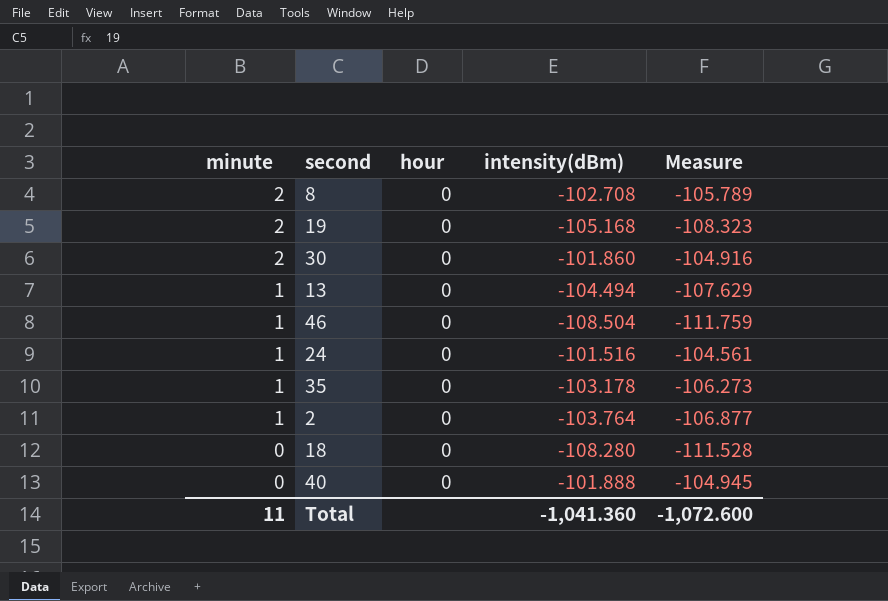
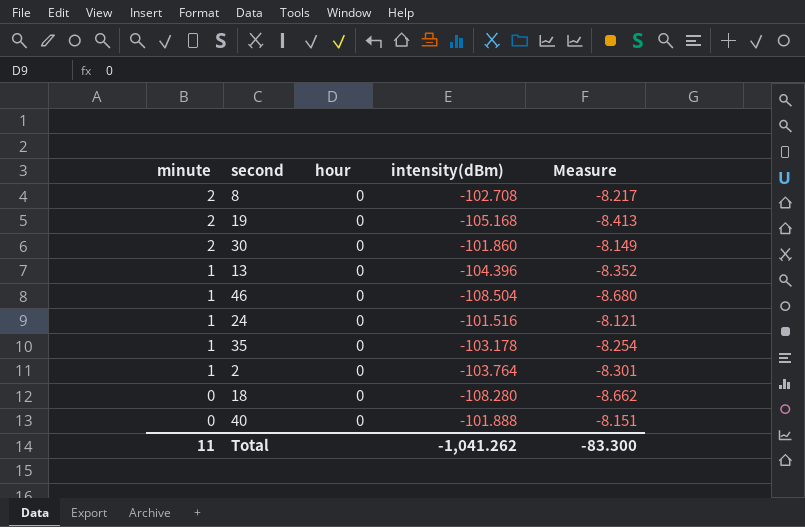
column Measure | formula: [intensity(dBm)] * 1.03 -> [intensity(dBm)] * 0.08
13 | intensity(dBm): -104.494 -> -104.396
Total | intensity(dBm): -1,041.360 -> -1,041.262
Total | Measure: -1,072.600 -> -83.300

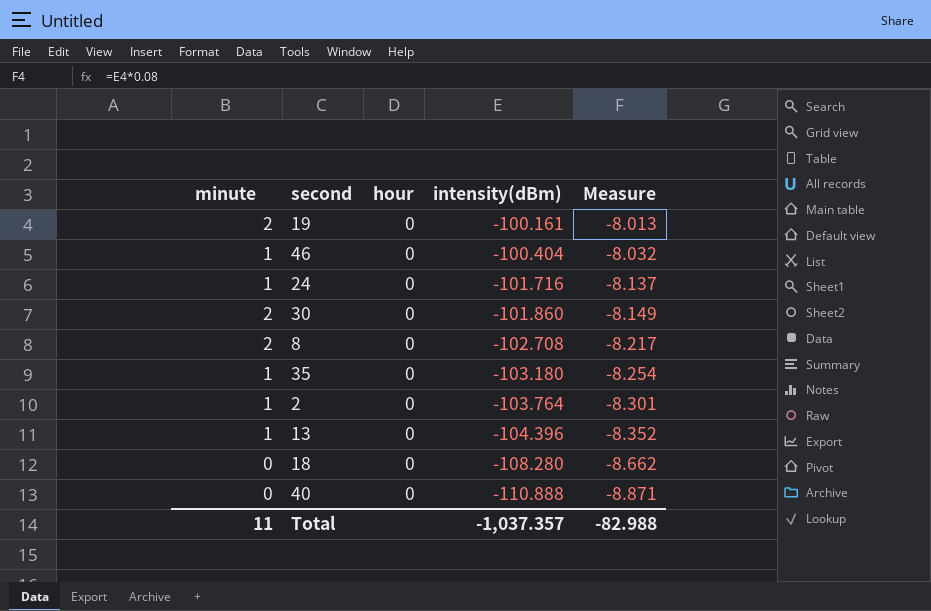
row order: minute descending -> intensity(dBm) descending
19 | intensity(dBm): -105.168 -> -100.161
19 | Measure: -8.413 -> -8.013
46 | intensity(dBm): -108.504 -> -100.404
46 | Measure: -8.680 -> -8.032
24 | intensity(dBm): -101.516 -> -101.716
24 | Measure: -8.121 -> -8.137
35 | intensity(dBm): -103.178 -> -103.180
40 | intensity(dBm): -101.888 -> -110.888
40 | Measure: -8.151 -> -8.871
Total | intensity(dBm): -1,041.262 -> -1,037.357
Total | Measure: -83.300 -> -82.988

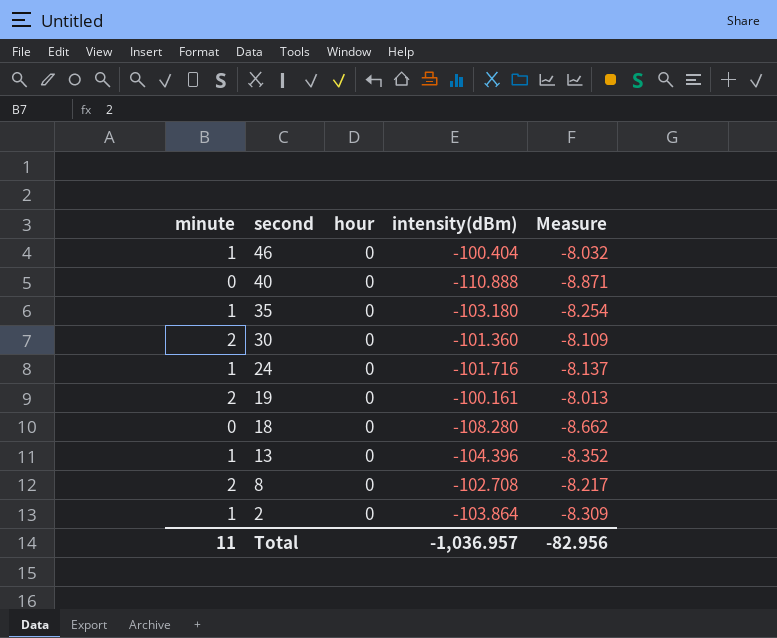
row order: intensity(dBm) descending -> second descending
30 | intensity(dBm): -101.860 -> -101.360
30 | Measure: -8.149 -> -8.109
2 | intensity(dBm): -103.764 -> -103.864
2 | Measure: -8.301 -> -8.309
Total | intensity(dBm): -1,037.357 -> -1,036.957
Total | Measure: -82.988 -> -82.956

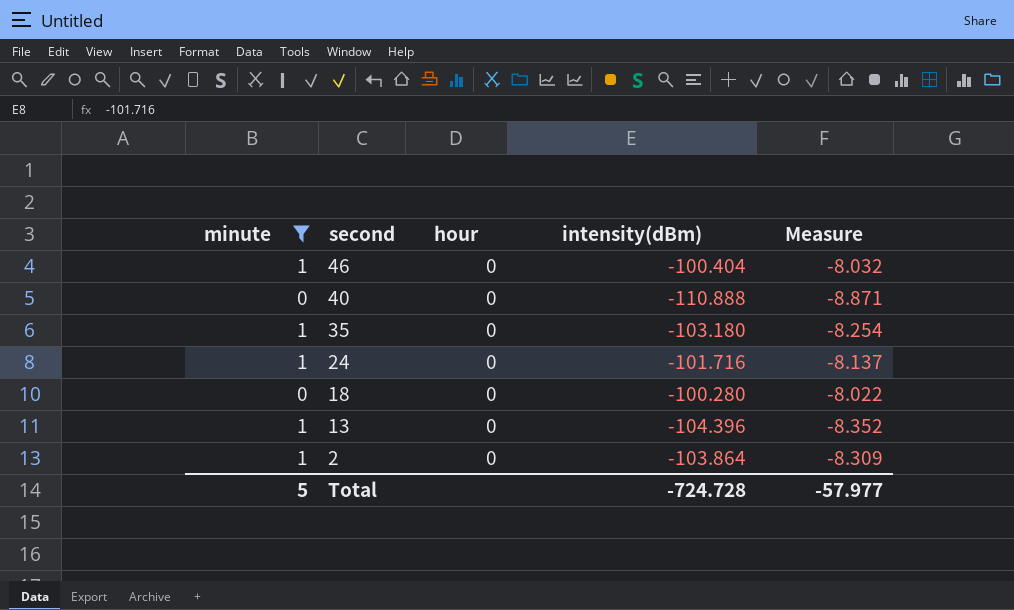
filter: none -> minute != 2
18 | intensity(dBm): -108.280 -> -100.280
18 | Measure: -8.662 -> -8.022
Total | minute: 11 -> 5
Total | intensity(dBm): -1,036.957 -> -724.728
Total | Measure: -82.956 -> -57.977

